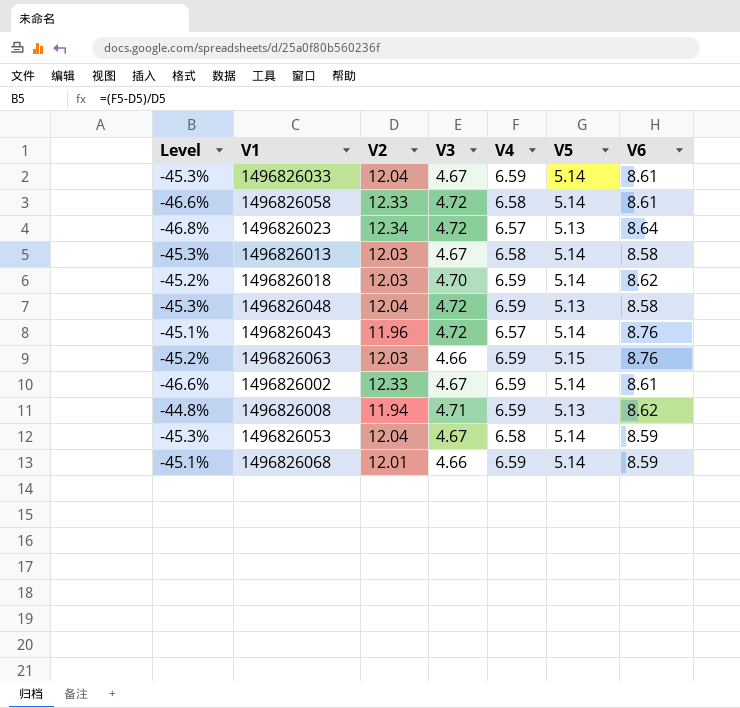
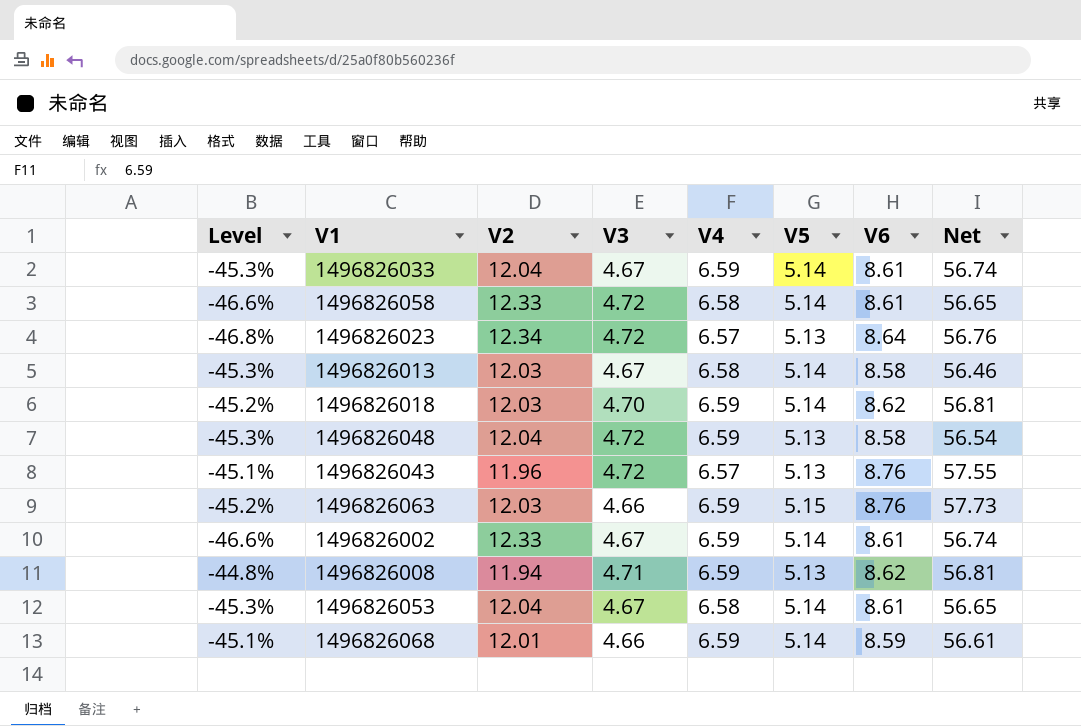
column Net | formula: none -> [V4] * [V6]
1496826043 | V5: 5.14 -> 5.13
1496826053 | V6: 8.59 -> 8.61

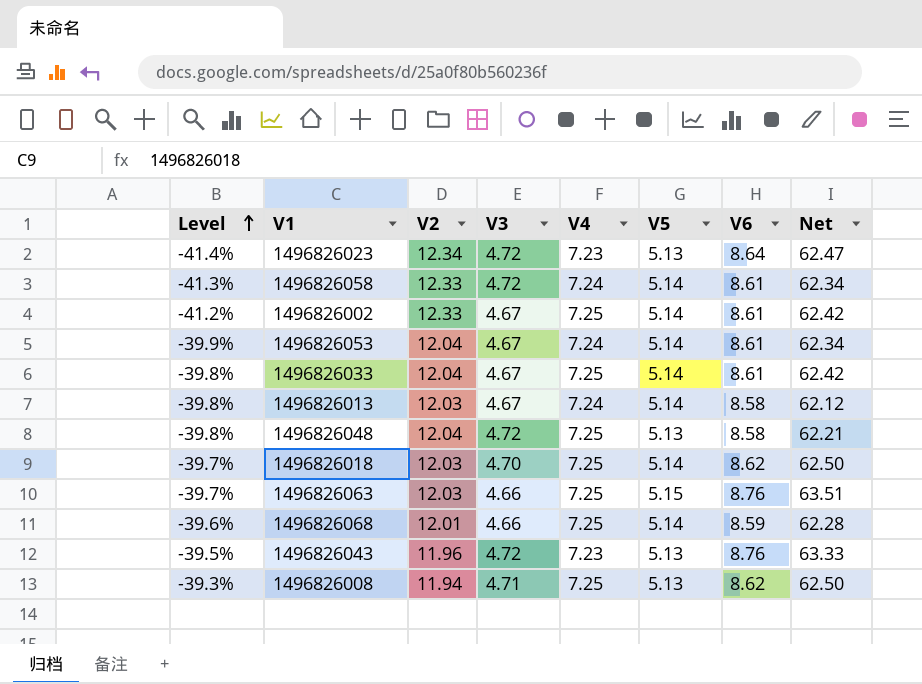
row order: none -> Level ascending
1496826023 | Level: -46.8% -> -41.4%
1496826023 | V4: 6.57 -> 7.23
1496826023 | Net: 56.76 -> 62.47
1496826058 | Level: -46.6% -> -41.3%
1496826058 | V4: 6.58 -> 7.24
1496826058 | Net: 56.65 -> 62.34
1496826002 | Level: -46.6% -> -41.2%
1496826002 | V4: 6.59 -> 7.25
1496826002 | Net: 56.74 -> 62.42
1496826053 | Level: -45.3% -> -39.9%
1496826053 | V4: 6.58 -> 7.24
1496826053 | Net: 56.65 -> 62.34
1496826033 | Level: -45.3% -> -39.8%
1496826033 | V4: 6.59 -> 7.25
1496826033 | Net: 56.74 -> 62.42
1496826013 | Level: -45.3% -> -39.8%
1496826013 | V4: 6.58 -> 7.24
1496826013 | Net: 56.46 -> 62.12
1496826048 | Level: -45.3% -> -39.8%
1496826048 | V4: 6.59 -> 7.25
1496826048 | Net: 56.54 -> 62.21
1496826018 | Level: -45.2% -> -39.7%
1496826018 | V4: 6.59 -> 7.25
1496826018 | Net: 56.81 -> 62.50
1496826063 | Level: -45.2% -> -39.7%
1496826063 | V4: 6.59 -> 7.25
1496826063 | Net: 57.73 -> 63.51
1496826068 | Level: -45.1% -> -39.6%
1496826068 | V4: 6.59 -> 7.25
1496826068 | Net: 56.61 -> 62.28
1496826043 | Level: -45.1% -> -39.5%
1496826043 | V4: 6.57 -> 7.23
1496826043 | Net: 57.55 -> 63.33
1496826008 | Level: -44.8% -> -39.3%
1496826008 | V4: 6.59 -> 7.25
1496826008 | Net: 56.81 -> 62.50

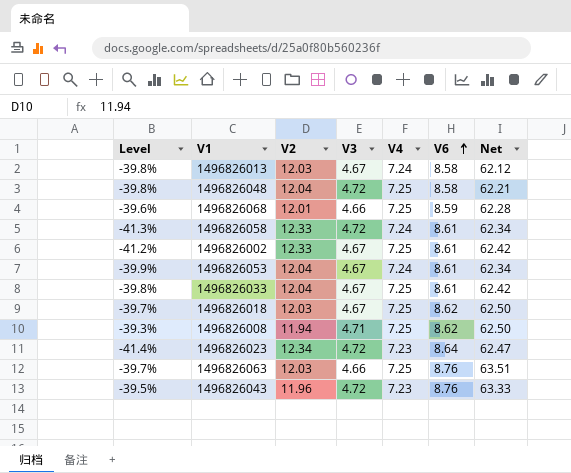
row order: Level ascending -> V6 ascending
column V5 | position: 6 -> none
1496826018 | V3: 4.70 -> 4.67

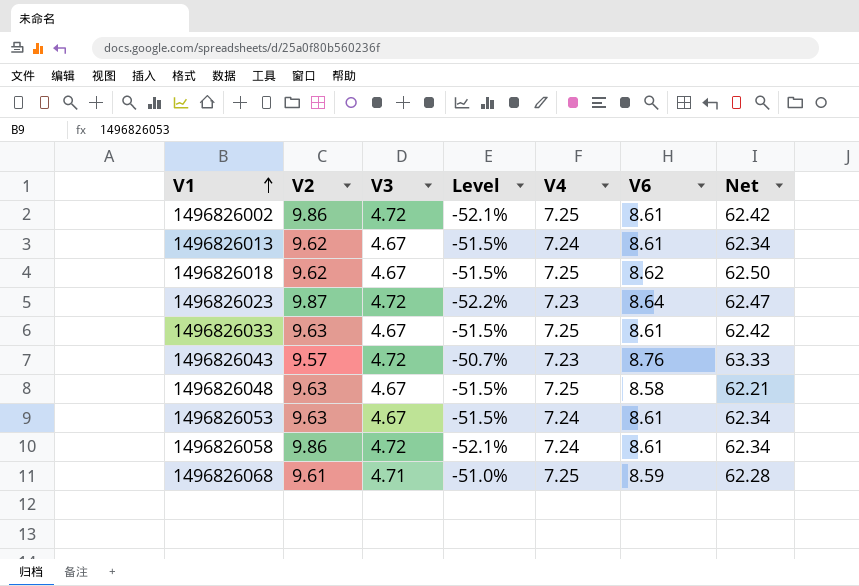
row order: V6 ascending -> V1 ascending
column Level | formula: ([V4] - [V2]) / [V2] -> ([V3] - [V2]) / [V2]
column Level | position: 1 -> 4
row 1496826008: -39.3% | 11.94 | 4.71 | 7.25 | 8.62 | 62.50 -> none
row 1496826063: -39.7% | 12.03 | 4.66 | 7.25 | 8.76 | 63.51 -> none
1496826002 | V2: 12.33 -> 9.86
1496826002 | V3: 4.67 -> 4.72
1496826013 | V2: 12.03 -> 9.62
1496826013 | V6: 8.58 -> 8.61
1496826013 | Net: 62.12 -> 62.34
1496826018 | V2: 12.03 -> 9.62
1496826023 | V2: 12.34 -> 9.87
1496826033 | V2: 12.04 -> 9.63
1496826043 | V2: 11.96 -> 9.57
1496826048 | V2: 12.04 -> 9.63
1496826048 | V3: 4.72 -> 4.67
1496826053 | V2: 12.04 -> 9.63
1496826058 | V2: 12.33 -> 9.86
1496826068 | V2: 12.01 -> 9.61
1496826068 | V3: 4.66 -> 4.71

